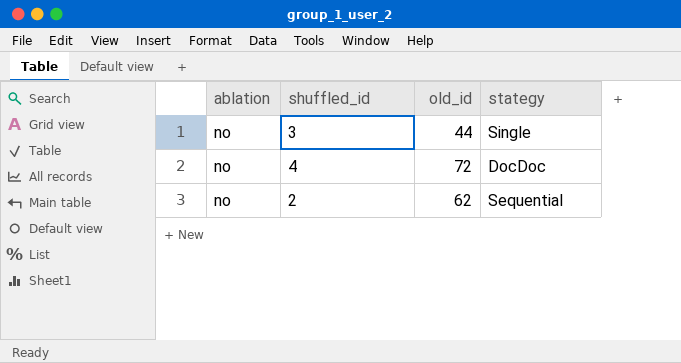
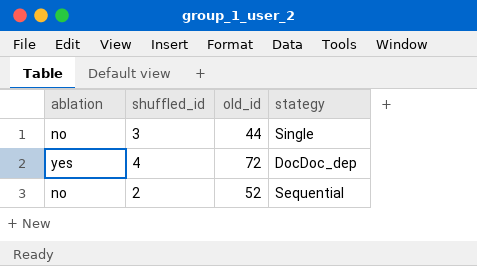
4 | ablation: no -> yes
4 | stategy: DocDoc -> DocDoc_dep
2 | old_id: 62 -> 52

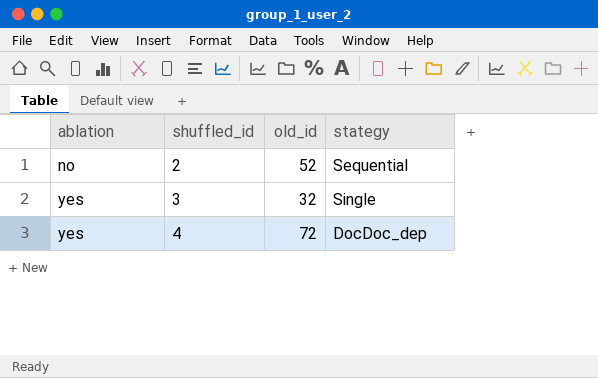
row order: none -> ablation ascending
3 | ablation: no -> yes
3 | old_id: 44 -> 32

